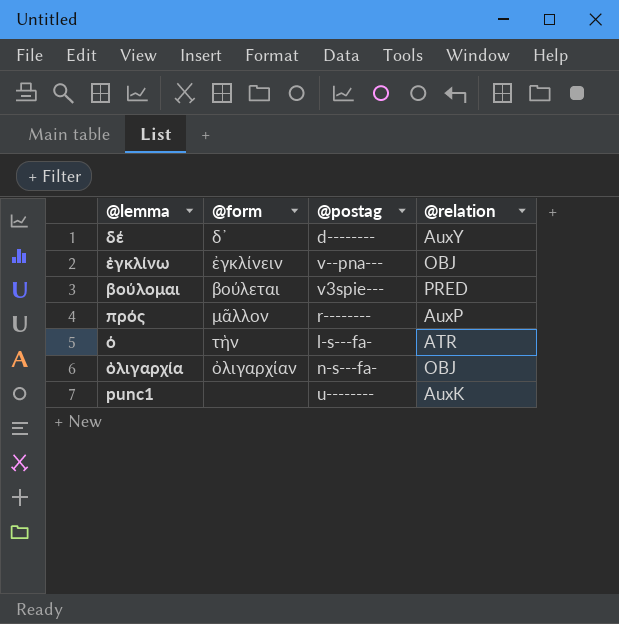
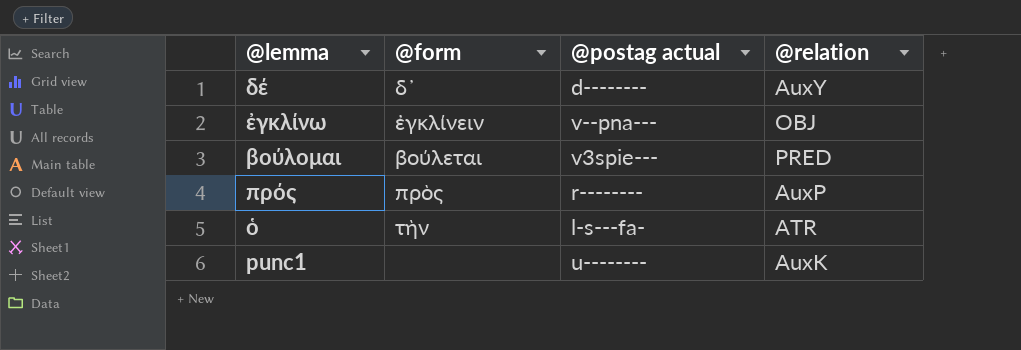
column name: @postag -> @postag actual
row ὀλιγαρχία: ὀλιγαρχίαν | n-s---fa- | OBJ -> none
πρός | @form: μᾶλλον -> πρὸς

